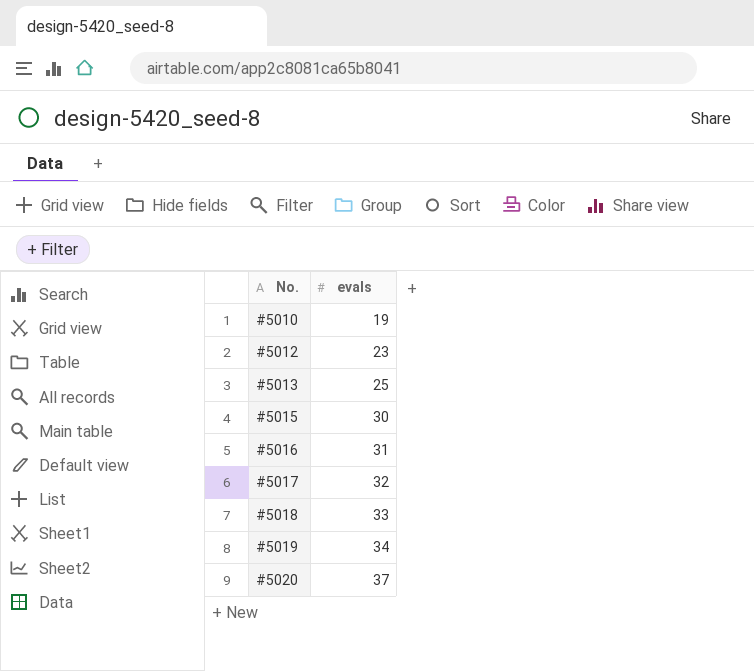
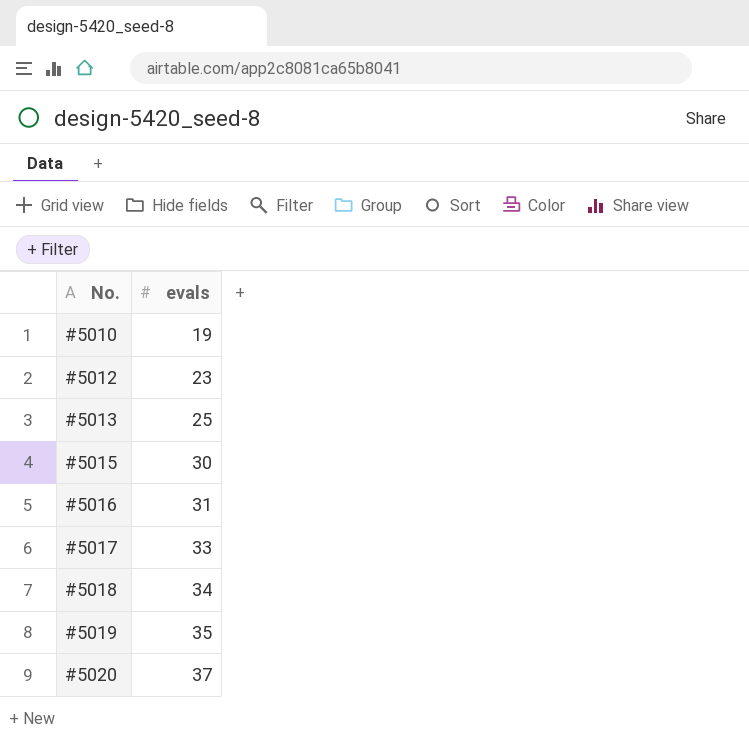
#5017 | evals: 32 -> 33
#5018 | evals: 33 -> 34
#5019 | evals: 34 -> 35

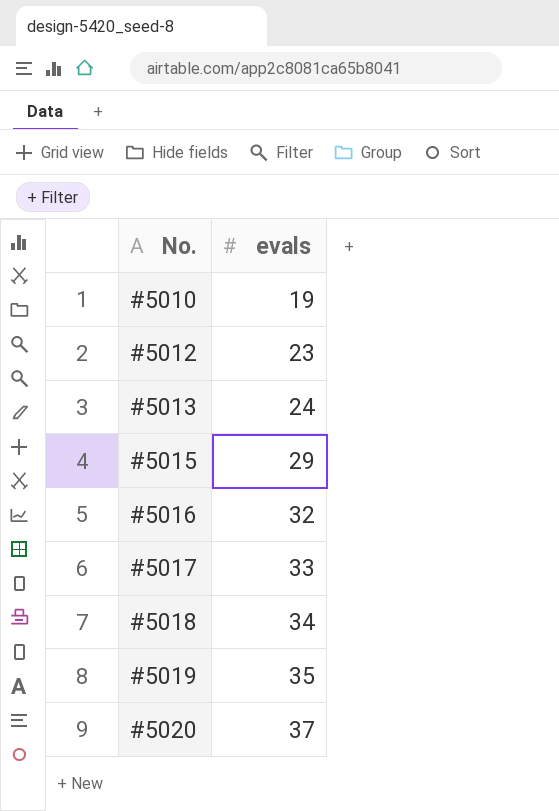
#5013 | evals: 25 -> 24
#5015 | evals: 30 -> 29
#5016 | evals: 31 -> 32

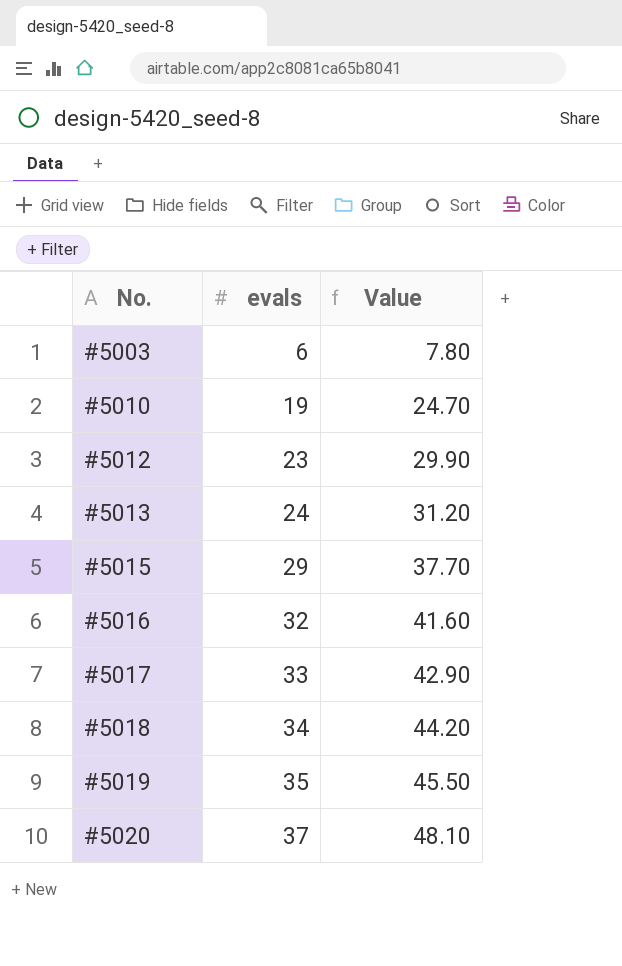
column Value | formula: none -> [evals] * 1.3
row #5003: none -> 6 | 7.80

